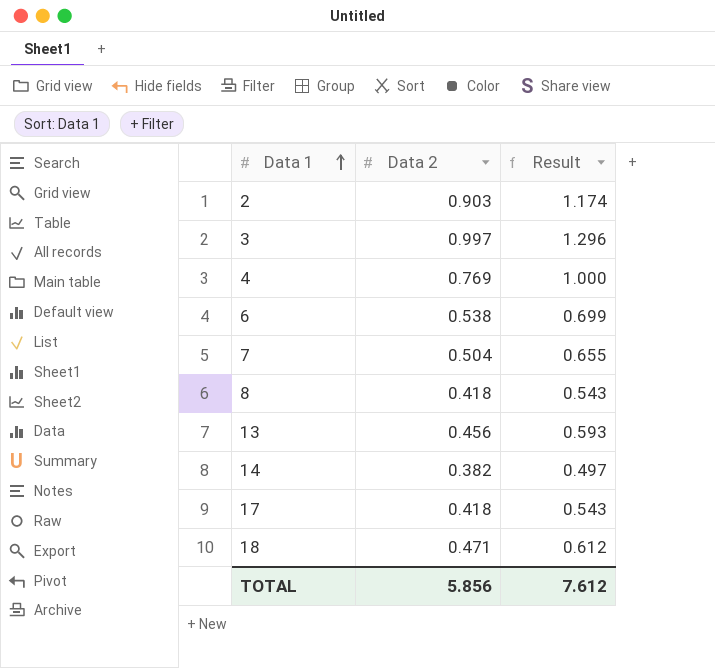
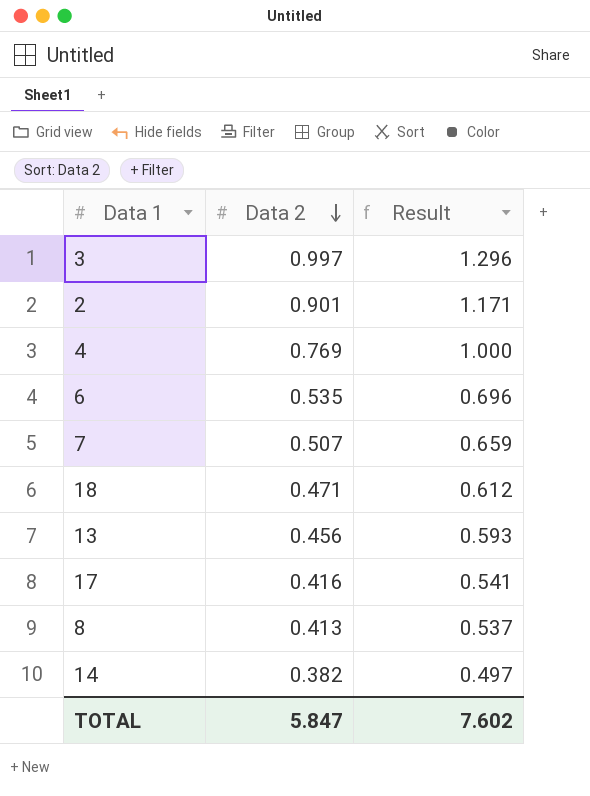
row order: Data 1 ascending -> Data 2 descending
2 | Data 2: 0.903 -> 0.901
2 | Result: 1.174 -> 1.171
6 | Data 2: 0.538 -> 0.535
6 | Result: 0.699 -> 0.696
7 | Data 2: 0.504 -> 0.507
7 | Result: 0.655 -> 0.659
17 | Data 2: 0.418 -> 0.416
17 | Result: 0.543 -> 0.541
8 | Data 2: 0.418 -> 0.413
8 | Result: 0.543 -> 0.537
TOTAL | Data 2: 5.856 -> 5.847
TOTAL | Result: 7.612 -> 7.602

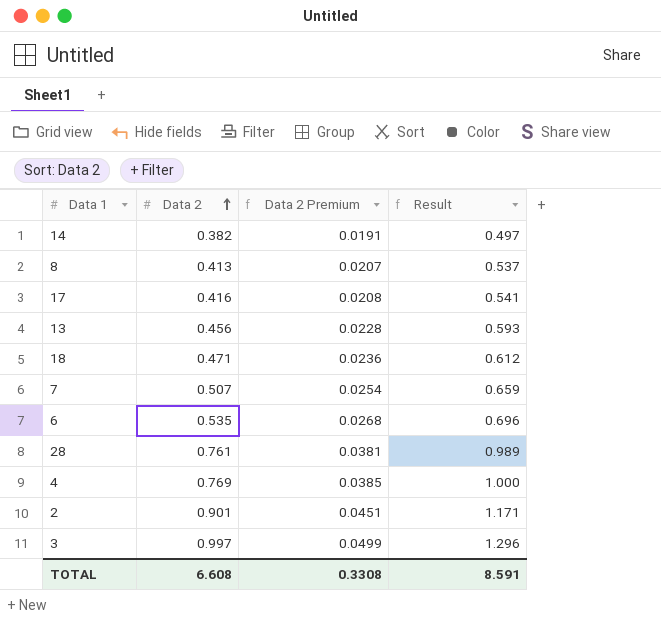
row order: Data 2 descending -> Data 2 ascending
column Data 2 Premium | formula: none -> [Data 2] * 0.05
row 28: none -> 0.761 | 0.0381 | 0.989
TOTAL | Data 2: 5.847 -> 6.608
TOTAL | Result: 7.602 -> 8.591

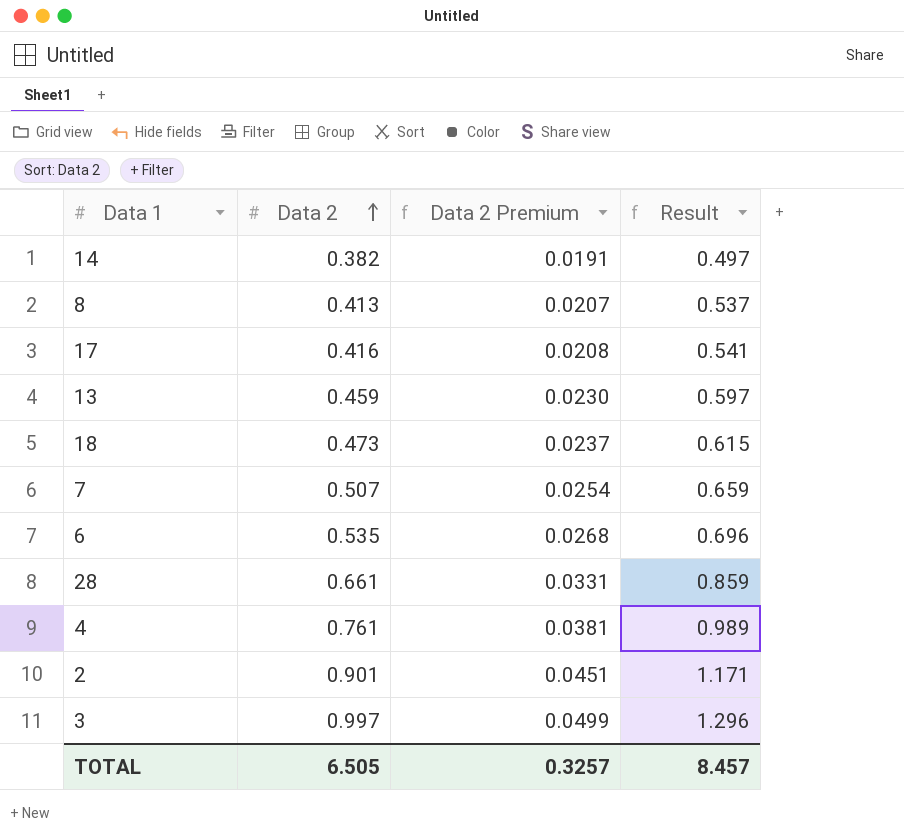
13 | Data 2: 0.456 -> 0.459
13 | Data 2 Premium: 0.0228 -> 0.0230
13 | Result: 0.593 -> 0.597
18 | Data 2: 0.471 -> 0.473
18 | Data 2 Premium: 0.0236 -> 0.0237
18 | Result: 0.612 -> 0.615
28 | Data 2: 0.761 -> 0.661
28 | Data 2 Premium: 0.0381 -> 0.0331
28 | Result: 0.989 -> 0.859
4 | Data 2: 0.769 -> 0.761
4 | Data 2 Premium: 0.0385 -> 0.0381
4 | Result: 1.000 -> 0.989
TOTAL | Data 2: 6.608 -> 6.505
TOTAL | Data 2 Premium: 0.3308 -> 0.3257
TOTAL | Result: 8.591 -> 8.457

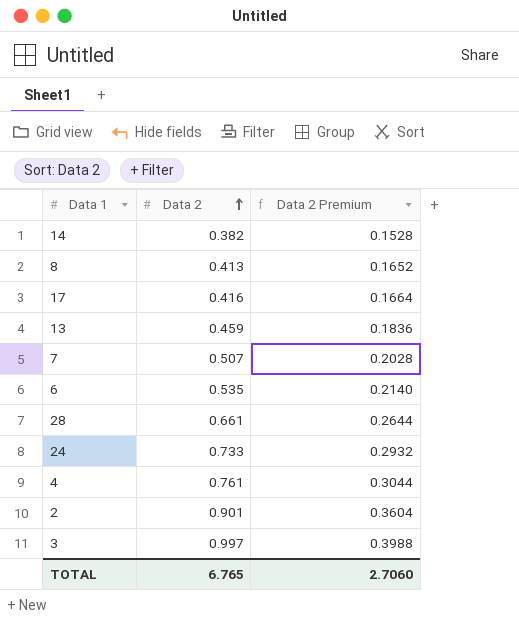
column Result | formula: [Data 2] * 1.3 -> none
column Data 2 Premium | formula: [Data 2] * 0.05 -> [Data 2] * 0.4
row 18: 0.473 | 0.0237 | 0.615 -> none
row 24: none -> 0.733 | 0.2932
TOTAL | Data 2: 6.505 -> 6.765
TOTAL | Data 2 Premium: 0.3257 -> 2.7060

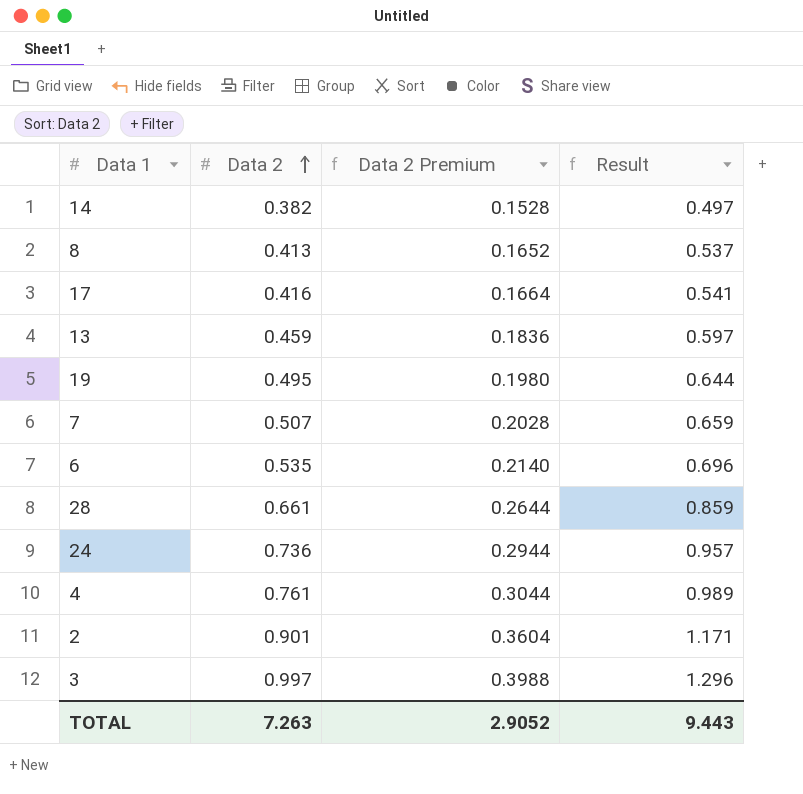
column Result | formula: none -> [Data 2] * 1.3
row 19: none -> 0.495 | 0.1980 | 0.644
24 | Data 2: 0.733 -> 0.736
24 | Data 2 Premium: 0.2932 -> 0.2944
TOTAL | Data 2: 6.765 -> 7.263
TOTAL | Data 2 Premium: 2.7060 -> 2.9052

